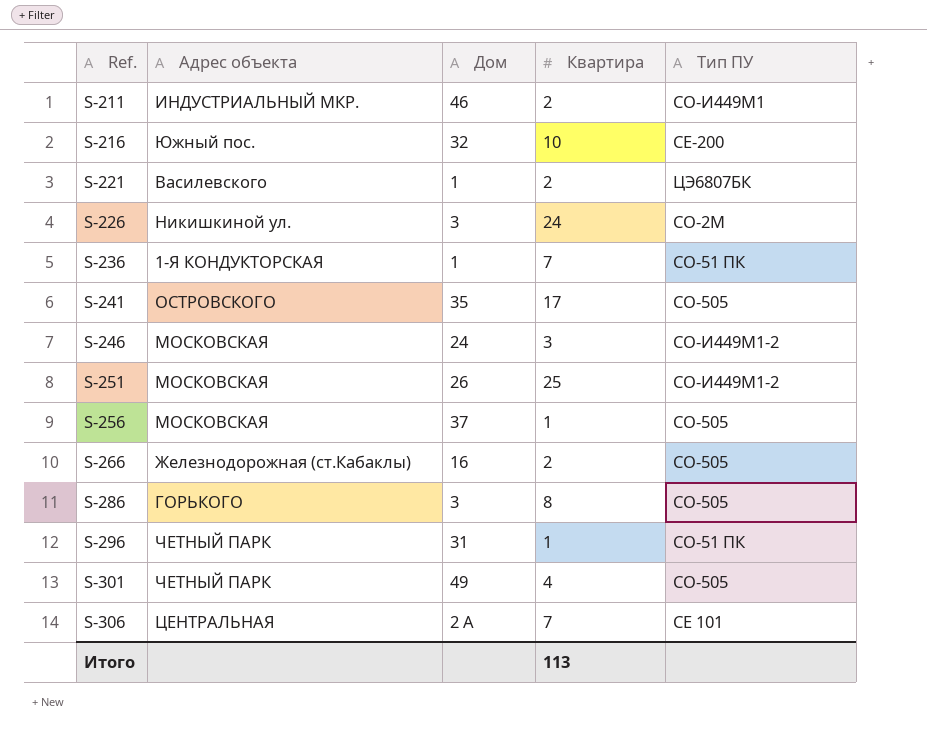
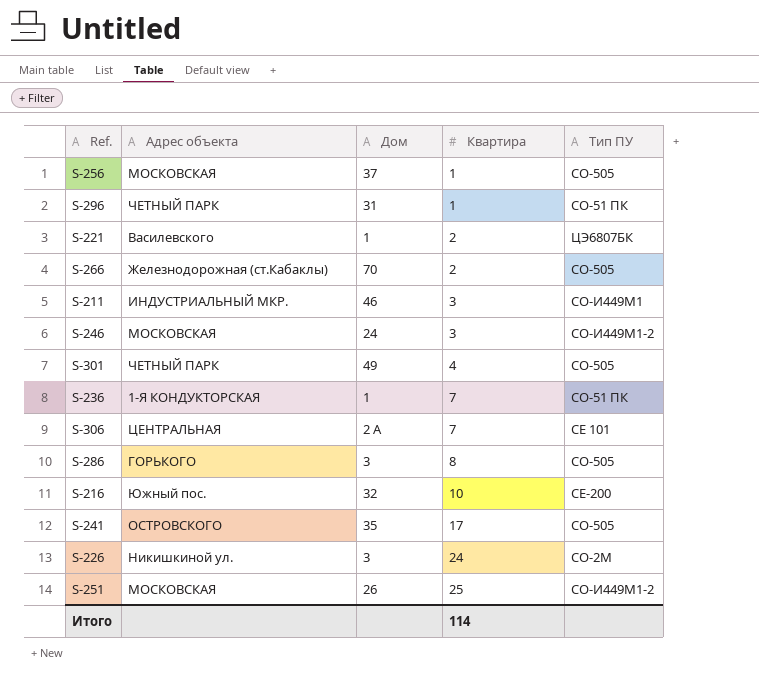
row order: Ref. ascending -> Квартира ascending
S-266 | Дом: 16 -> 70
S-211 | Квартира: 2 -> 3
Итого | Квартира: 113 -> 114

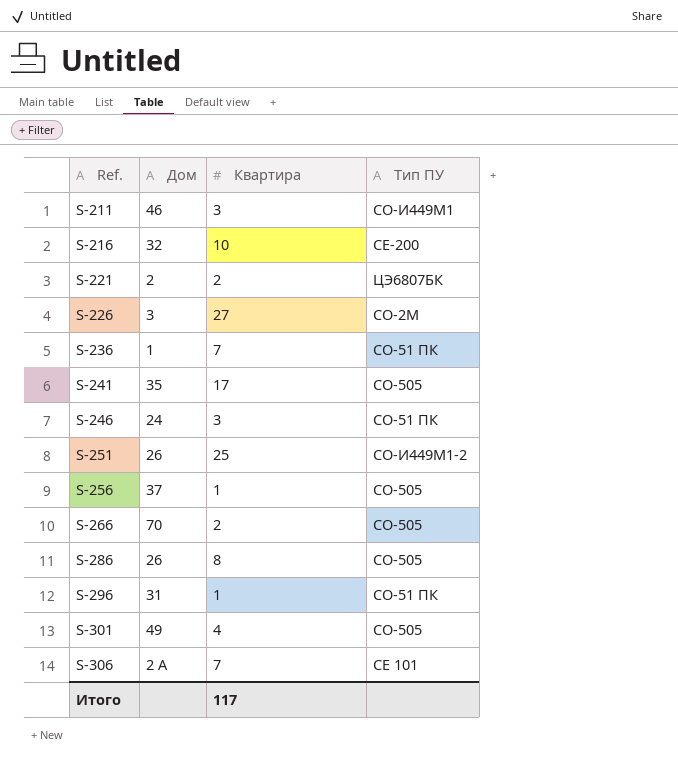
row order: Квартира ascending -> Ref. ascending
column Адрес объекта | position: 2 -> none
S-221 | Дом: 1 -> 2
S-226 | Квартира: 24 -> 27
S-246 | Тип ПУ: СО-И449М1-2 -> СО-51 ПК
S-286 | Дом: 3 -> 26
Итого | Квартира: 114 -> 117

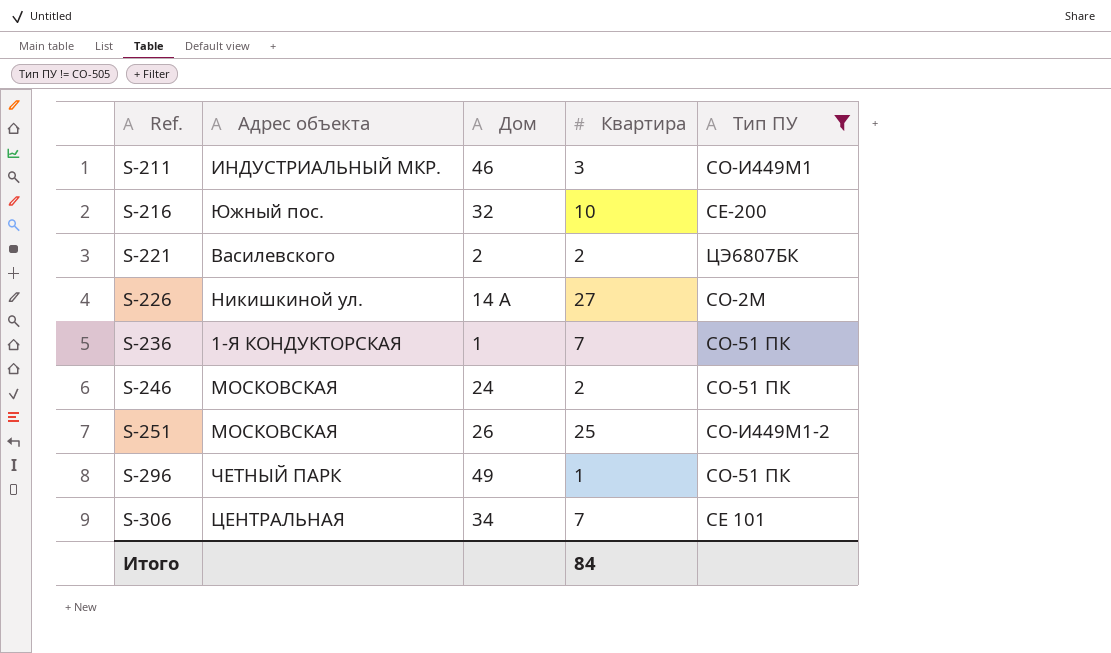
filter: none -> Тип ПУ != СО-505
column Адрес объекта | position: none -> 2
S-226 | Дом: 3 -> 14 А
S-246 | Квартира: 3 -> 2
S-296 | Дом: 31 -> 49
S-306 | Дом: 2 А -> 34
Итого | Квартира: 117 -> 84

